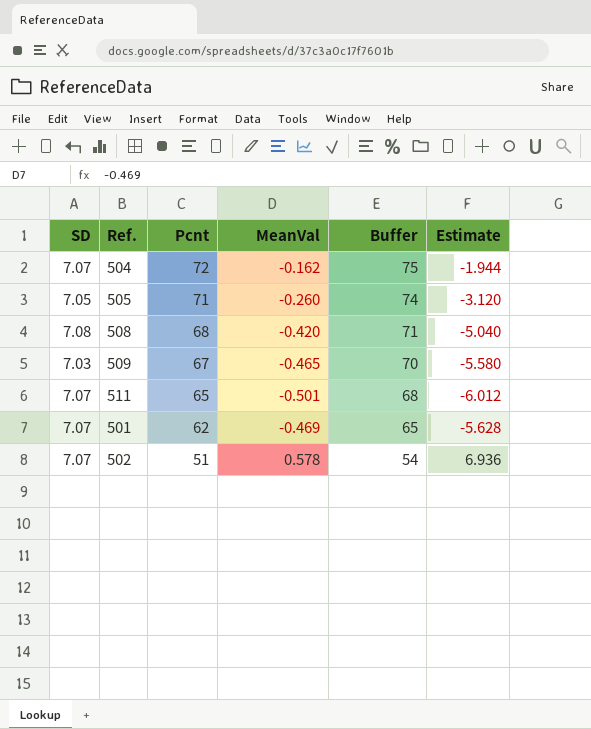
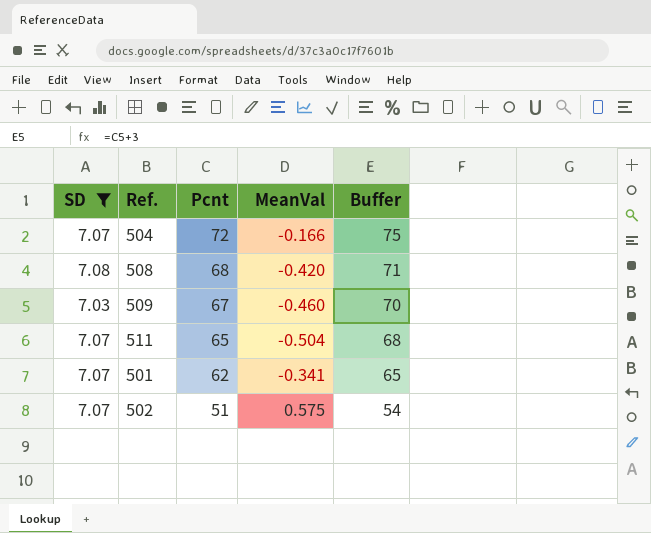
filter: none -> SD != 7.05
column Estimate | formula: [MeanVal] * 12 -> none
504 | MeanVal: -0.162 -> -0.166
509 | MeanVal: -0.465 -> -0.460
511 | MeanVal: -0.501 -> -0.504
501 | MeanVal: -0.469 -> -0.341
502 | MeanVal: 0.578 -> 0.575

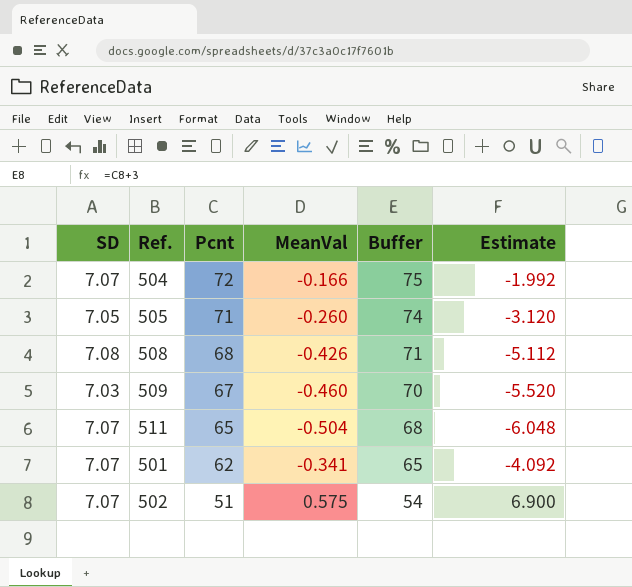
filter: SD != 7.05 -> none
column Estimate | formula: none -> [MeanVal] * 12
508 | MeanVal: -0.420 -> -0.426

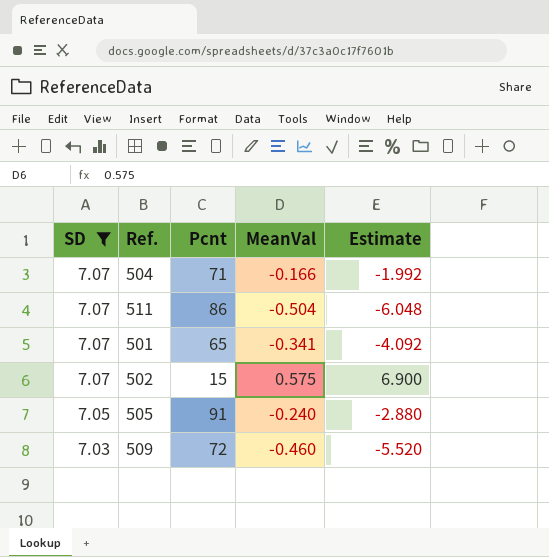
filter: none -> SD != 7.08
row order: Pcnt descending -> SD descending
column Buffer | formula: [Pcnt] + 3 -> none
504 | Pcnt: 72 -> 71
511 | Pcnt: 65 -> 86
501 | Pcnt: 62 -> 65
502 | Pcnt: 51 -> 15
505 | Pcnt: 71 -> 91
505 | MeanVal: -0.260 -> -0.240
505 | Estimate: -3.120 -> -2.880
509 | Pcnt: 67 -> 72

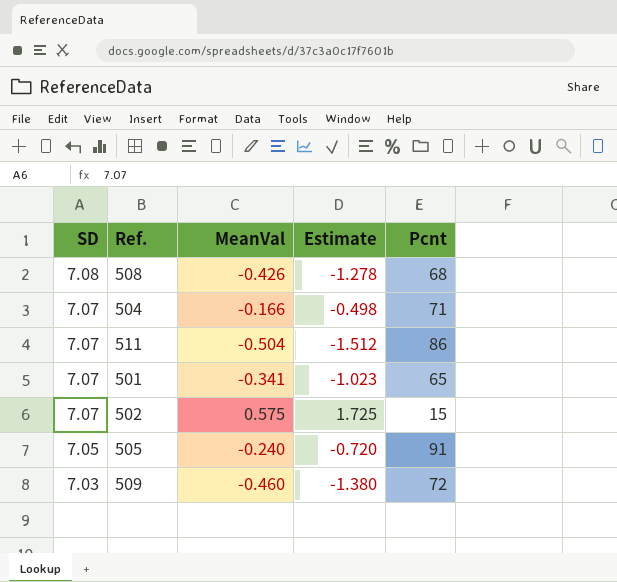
filter: SD != 7.08 -> none
column Estimate | formula: [MeanVal] * 12 -> [MeanVal] * 3
column Pcnt | position: 3 -> 5

